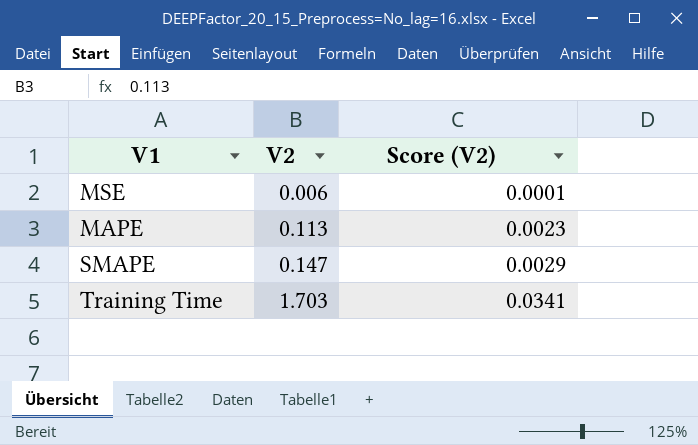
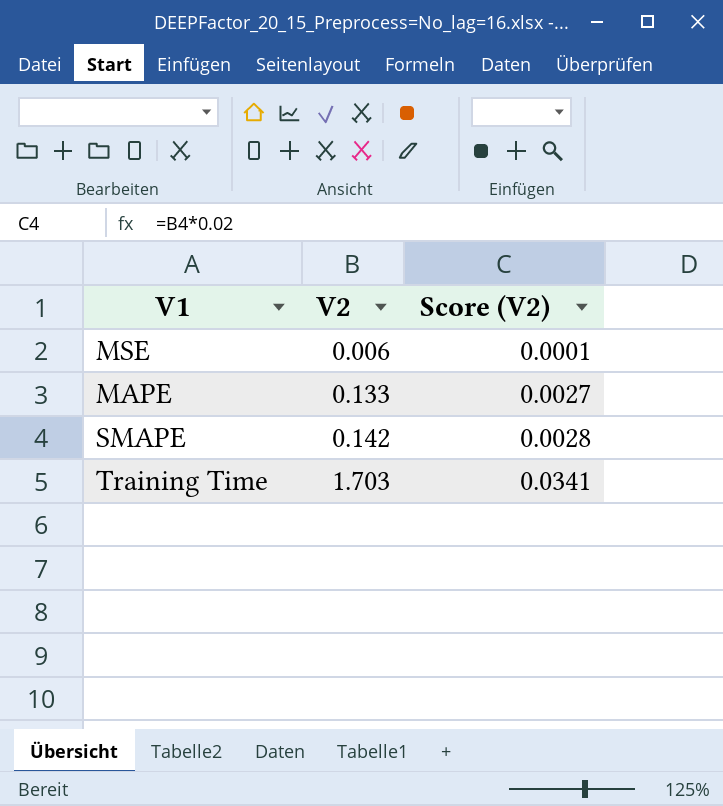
MAPE | V2: 0.113 -> 0.133
MAPE | Score (V2): 0.0023 -> 0.0027
SMAPE | V2: 0.147 -> 0.142
SMAPE | Score (V2): 0.0029 -> 0.0028

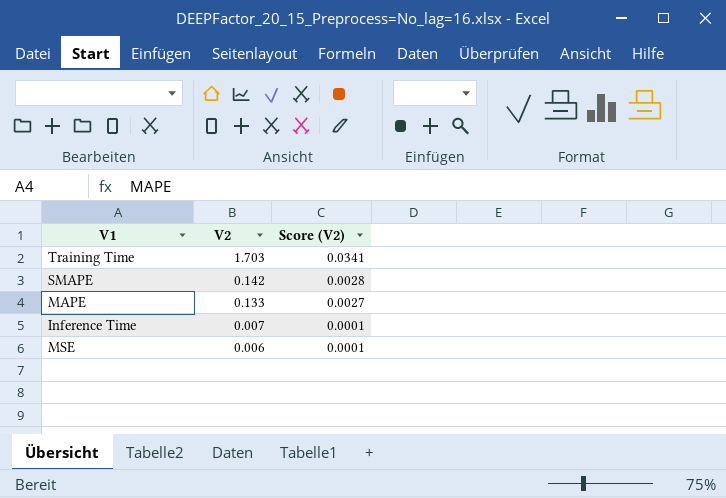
row order: V2 ascending -> V2 descending
row Inference Time: none -> 0.007 | 0.0001

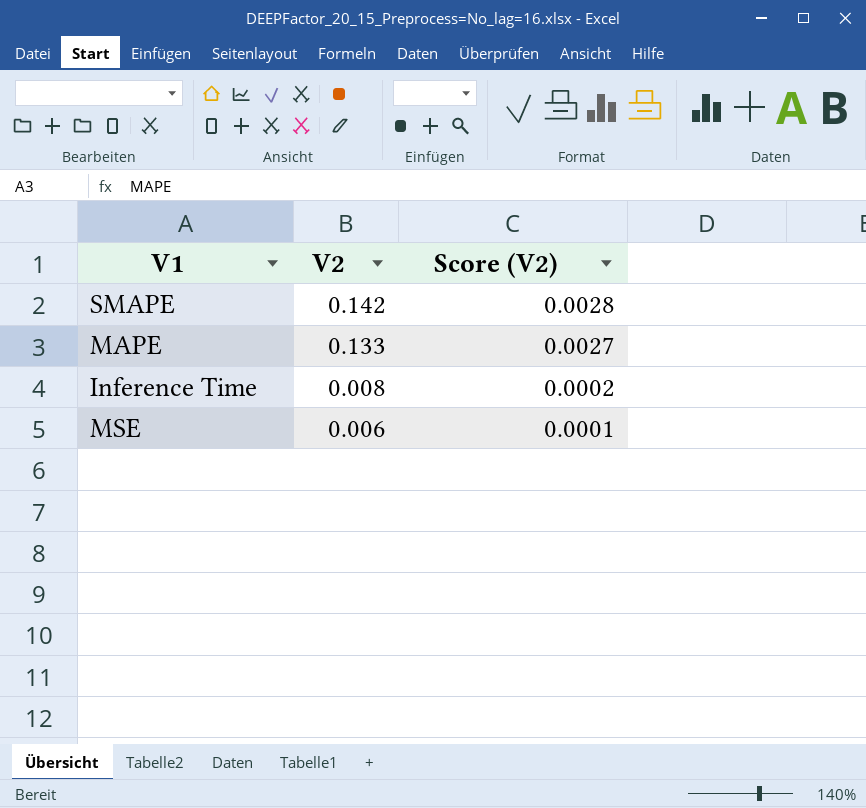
row Training Time: 1.703 | 0.0341 -> none
Inference Time | V2: 0.007 -> 0.008
Inference Time | Score (V2): 0.0001 -> 0.0002

